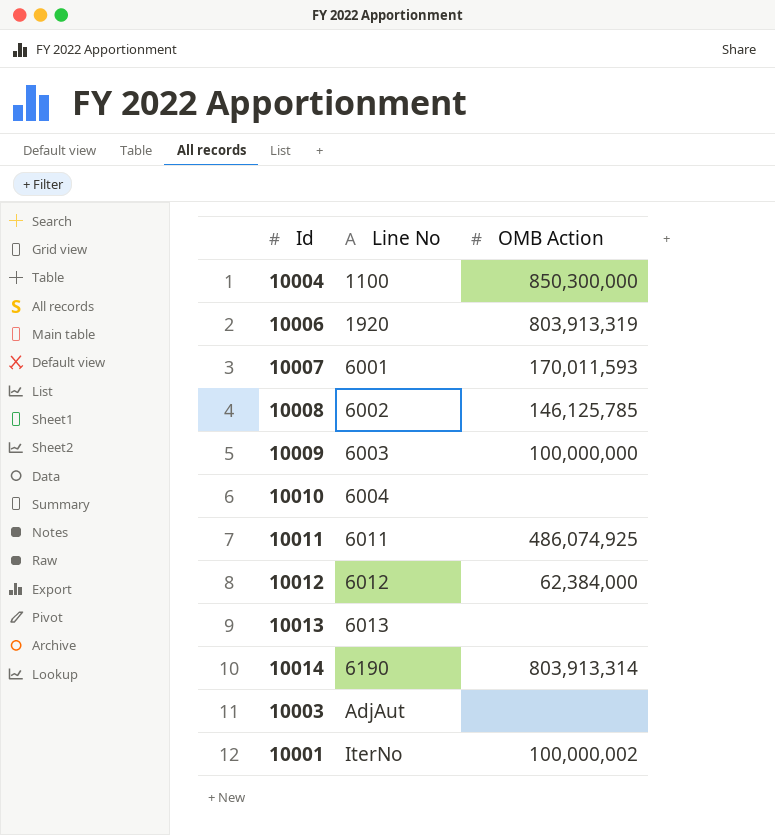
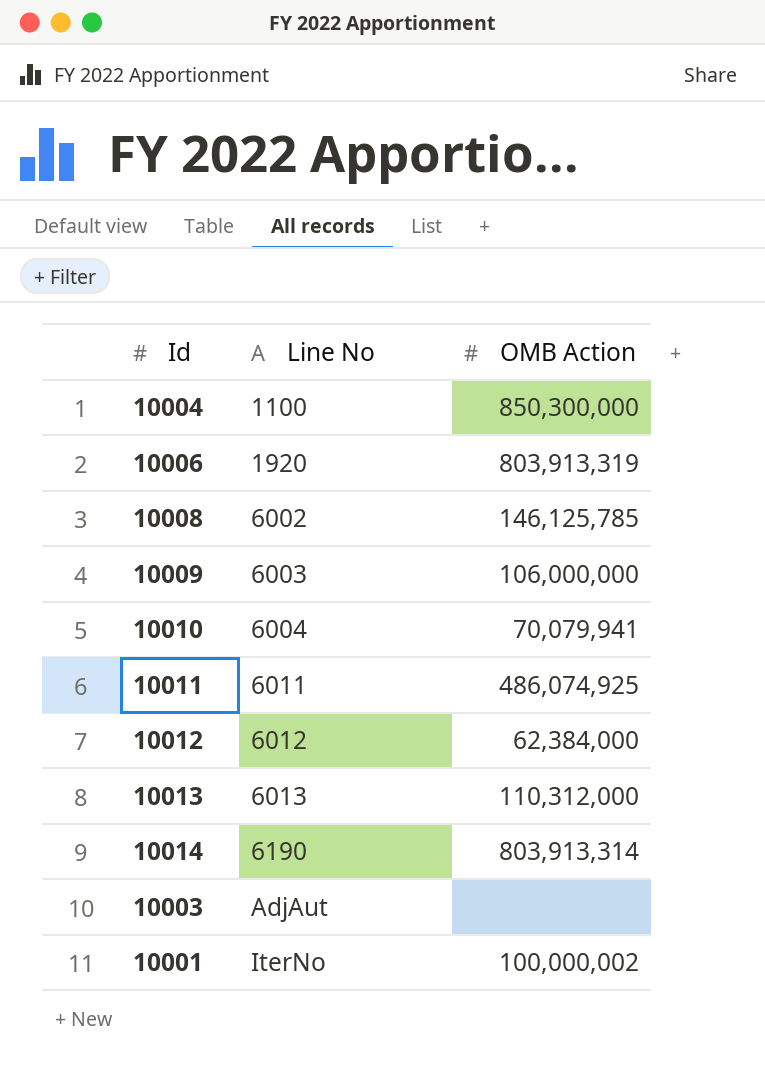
row 10007: 6001 | 170,011,593 -> none
10009 | OMB Action: 100,000,000 -> 106,000,000
10010 | OMB Action: none -> 70,079,941
10013 | OMB Action: none -> 110,312,000

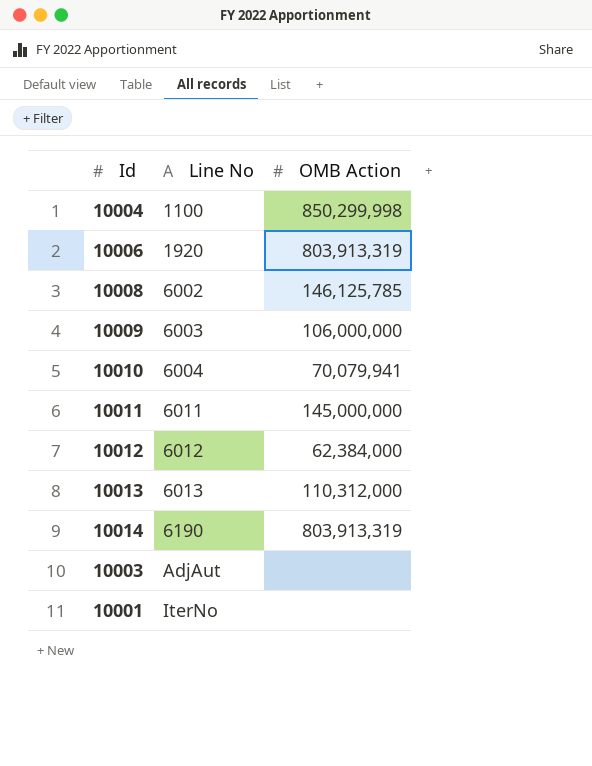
10004 | OMB Action: 850,300,000 -> 850,299,998
10011 | OMB Action: 486,074,925 -> 145,000,000
10014 | OMB Action: 803,913,314 -> 803,913,319
10001 | OMB Action: 100,000,002 -> none

